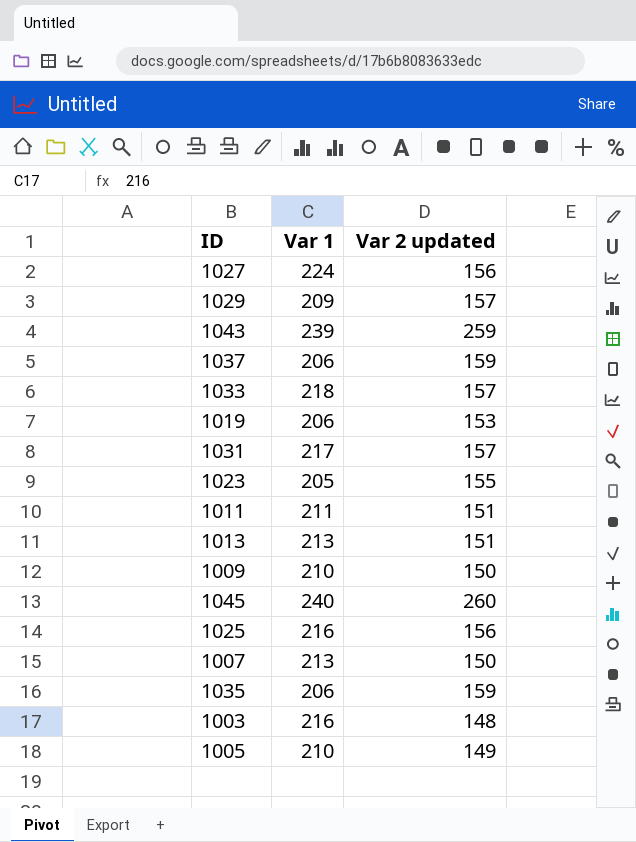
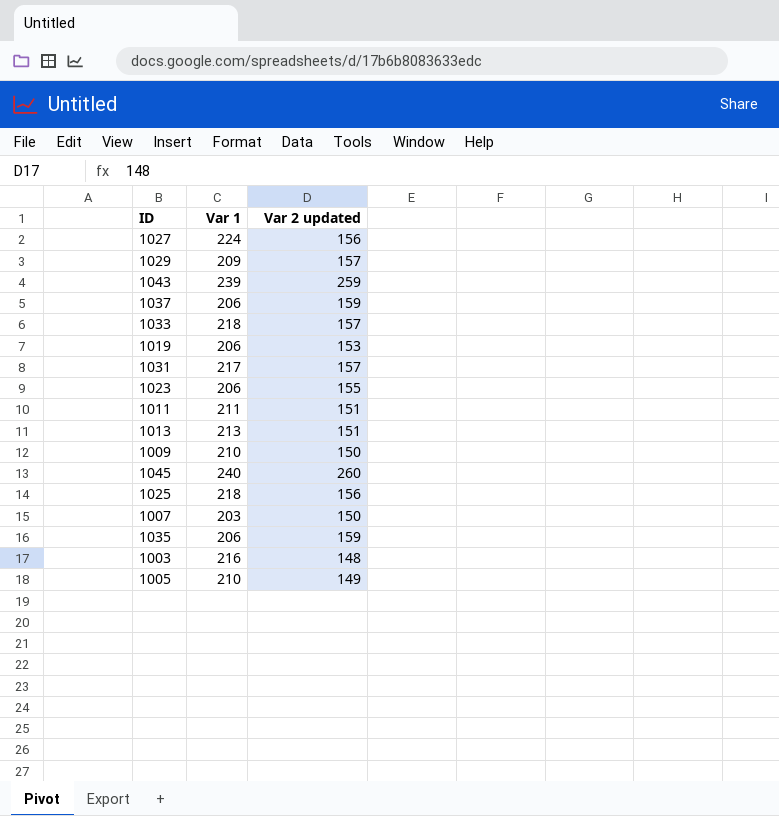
1023 | Var 1: 205 -> 206
1025 | Var 1: 216 -> 218
1007 | Var 1: 213 -> 203

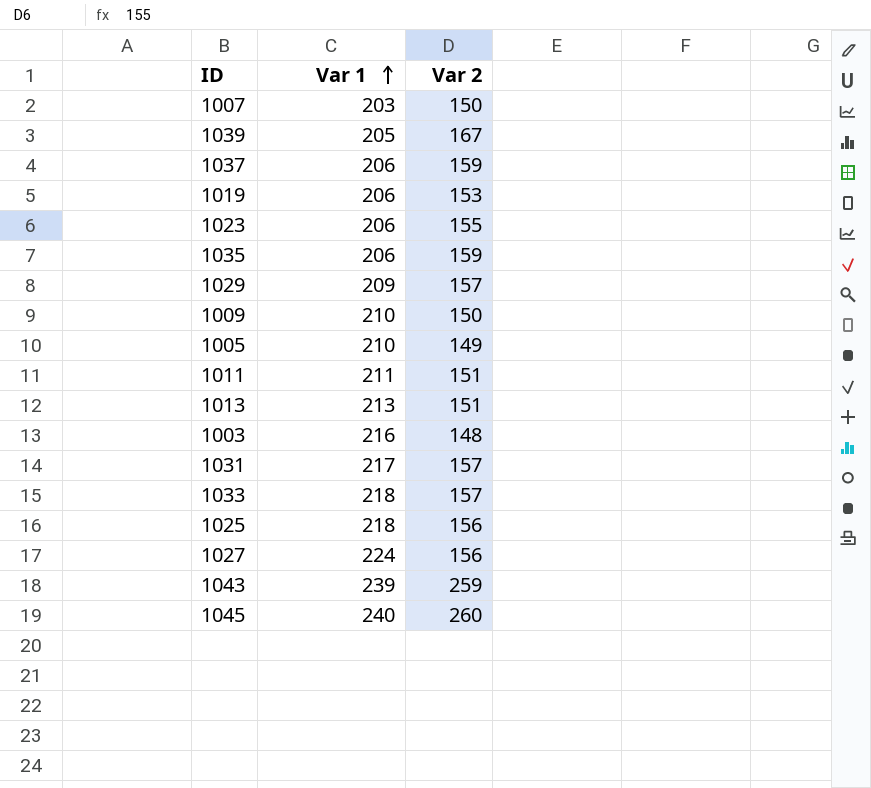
row order: none -> Var 1 ascending
column name: Var 2 updated -> Var 2
row 1039: none -> 205 | 167

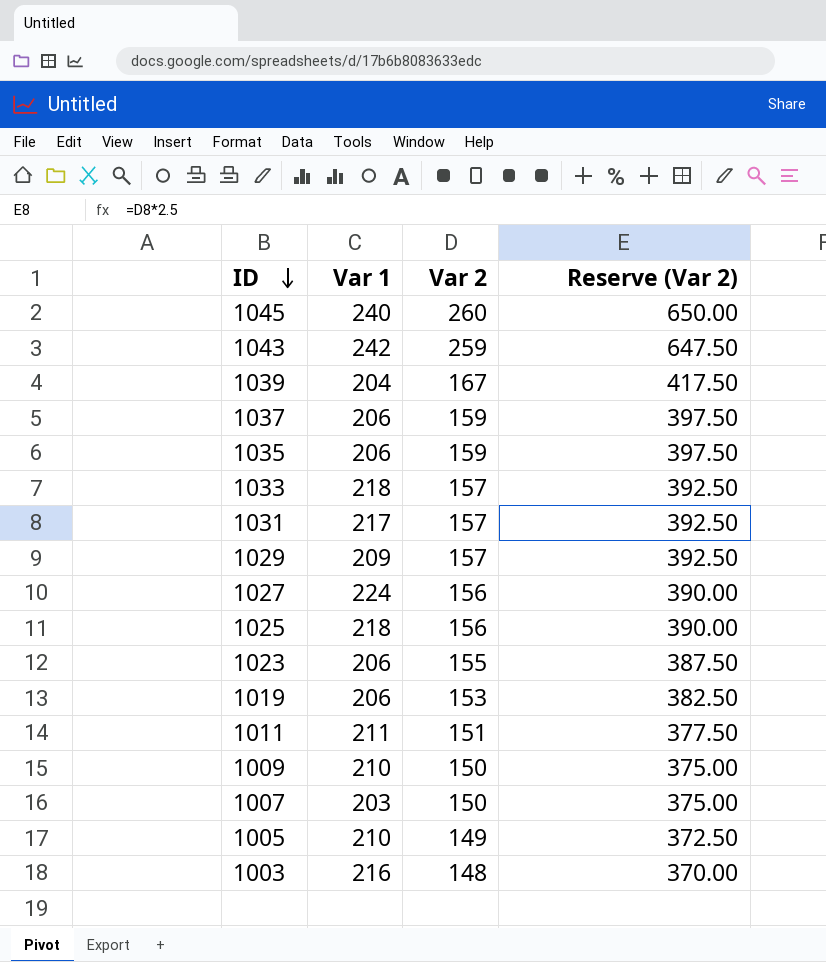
row order: Var 1 ascending -> ID descending
column Reserve (Var 2) | formula: none -> [Var 2] * 2.5
row 1013: 213 | 151 -> none
1043 | Var 1: 239 -> 242
1039 | Var 1: 205 -> 204

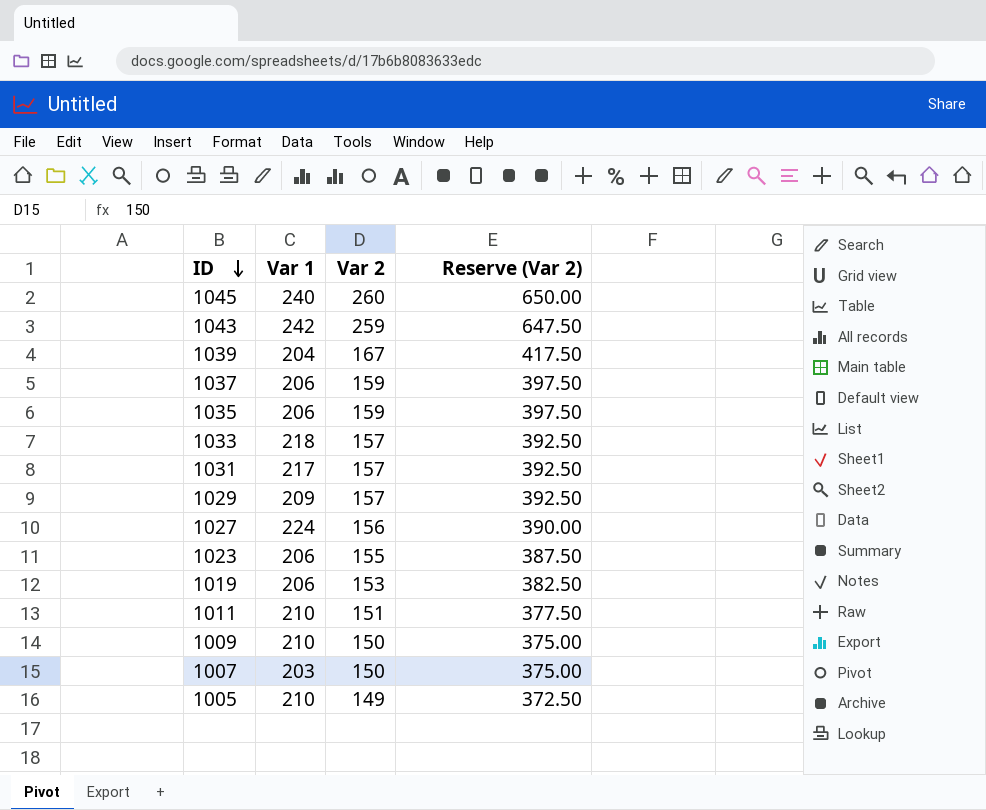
row 1025: 218 | 156 | 390.00 -> none
row 1003: 216 | 148 | 370.00 -> none
1011 | Var 1: 211 -> 210

